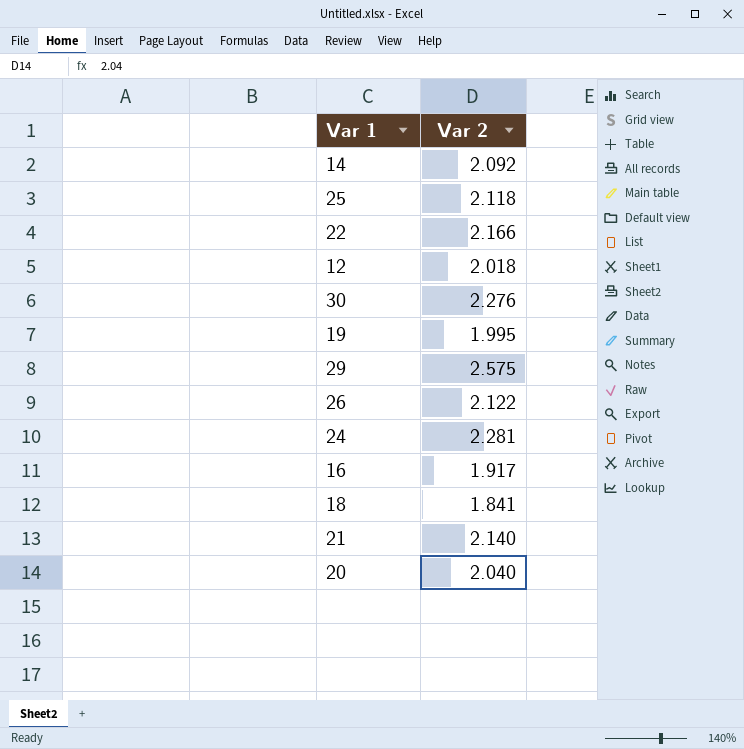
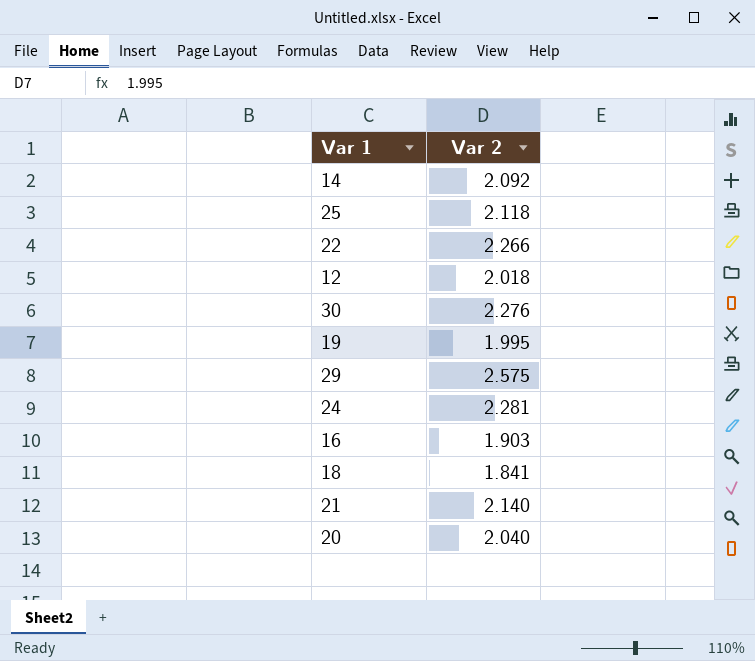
row 26: 2.122 -> none
22 | Var 2: 2.166 -> 2.266
16 | Var 2: 1.917 -> 1.903

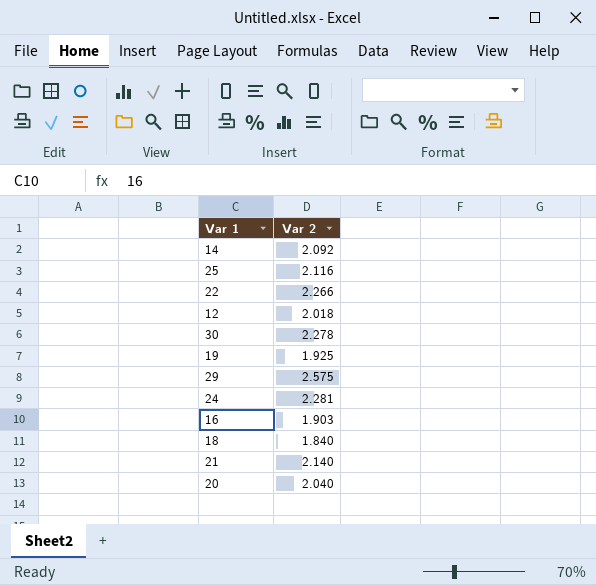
25 | Var 2: 2.118 -> 2.116
30 | Var 2: 2.276 -> 2.278
19 | Var 2: 1.995 -> 1.925
18 | Var 2: 1.841 -> 1.840

